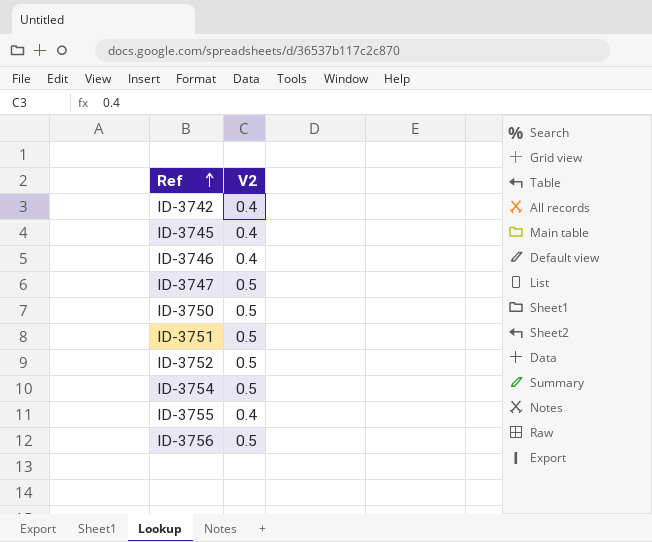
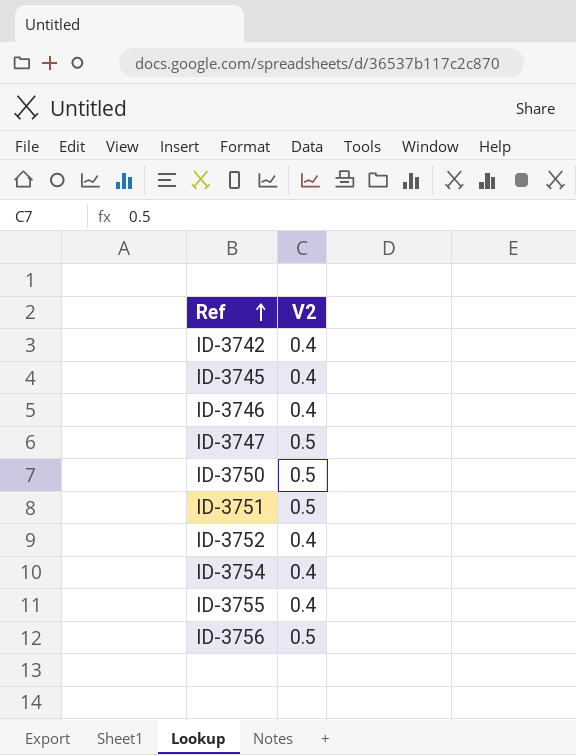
ID-3752 | V2: 0.5 -> 0.4
ID-3754 | V2: 0.5 -> 0.4

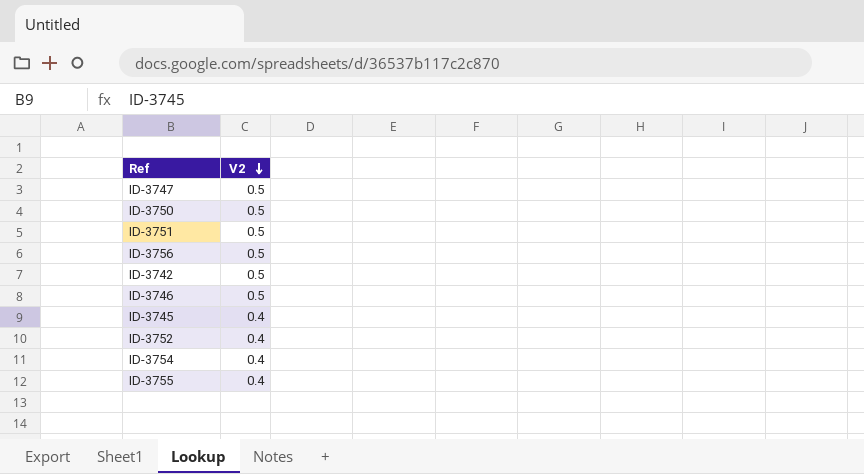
row order: Ref ascending -> V2 descending
ID-3742 | V2: 0.4 -> 0.5
ID-3746 | V2: 0.4 -> 0.5

